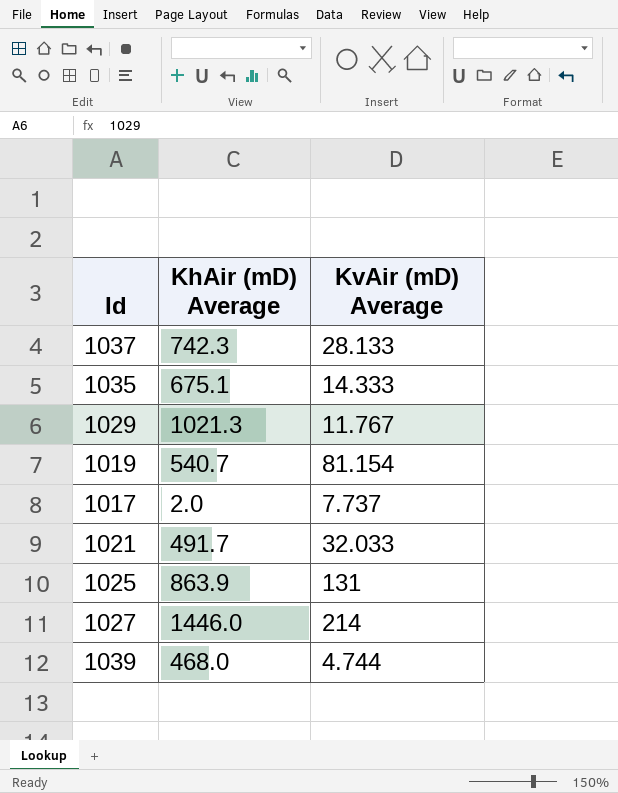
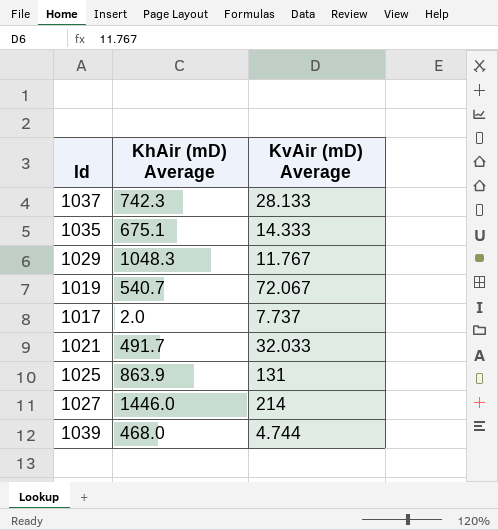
1029 | KhAir (mD) Average: 1021.3 -> 1048.3
1019 | KvAir (mD) Average: 81.154 -> 72.067

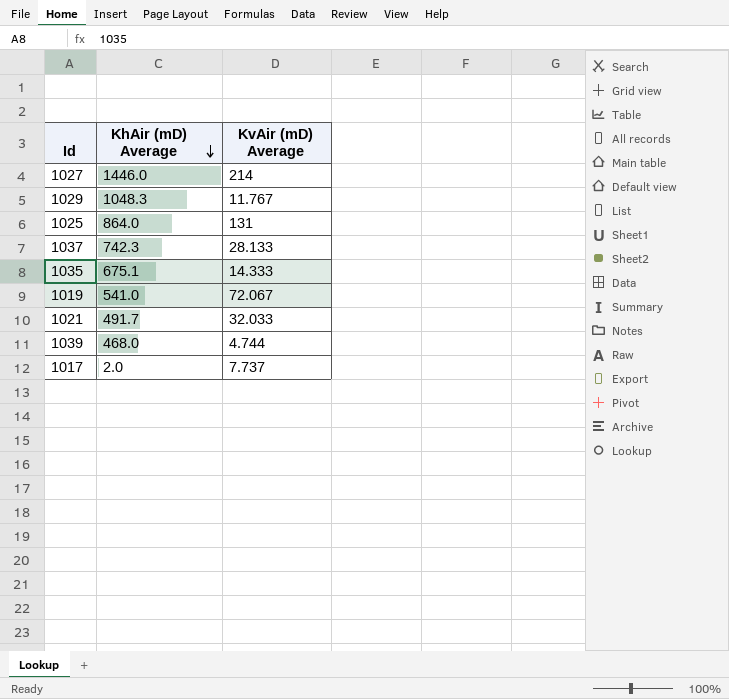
row order: none -> KhAir (mD) Average descending
1025 | KhAir (mD) Average: 863.9 -> 864.0
1019 | KhAir (mD) Average: 540.7 -> 541.0

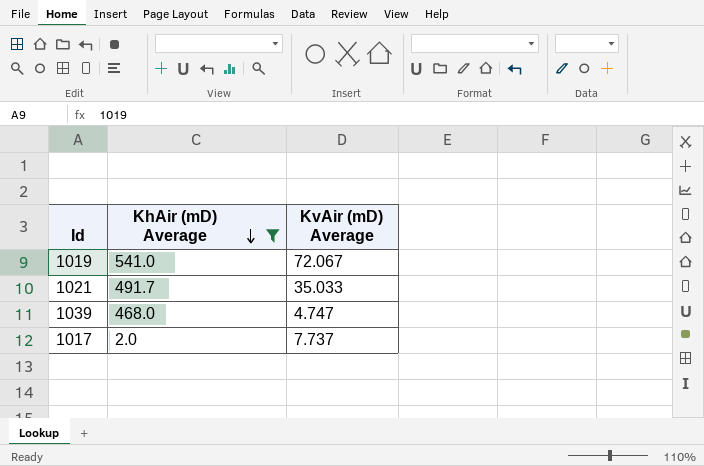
filter: none -> KhAir (mD) Average <= 541.0
1021 | KvAir (mD) Average: 32.033 -> 35.033
1039 | KvAir (mD) Average: 4.744 -> 4.747

